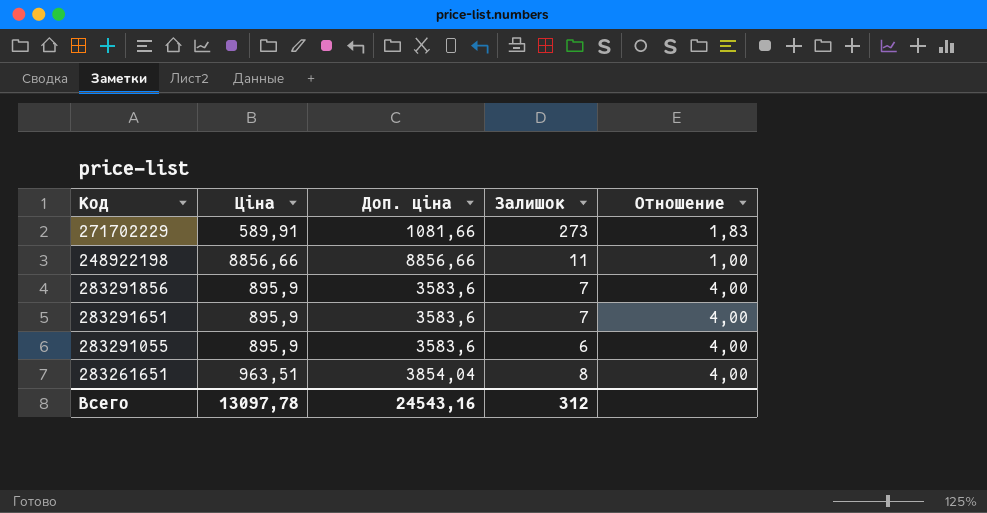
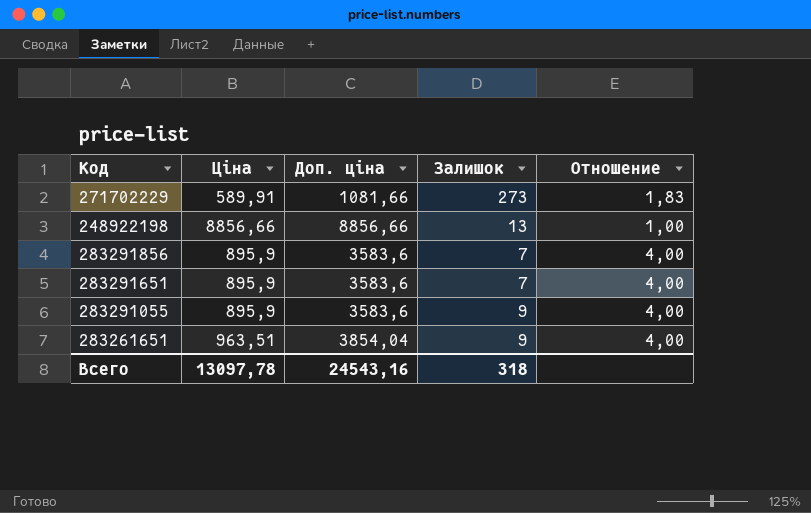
248922198 | Залишок: 11 -> 13
283291055 | Залишок: 6 -> 9
283261651 | Залишок: 8 -> 9
Всего | Залишок: 312 -> 318

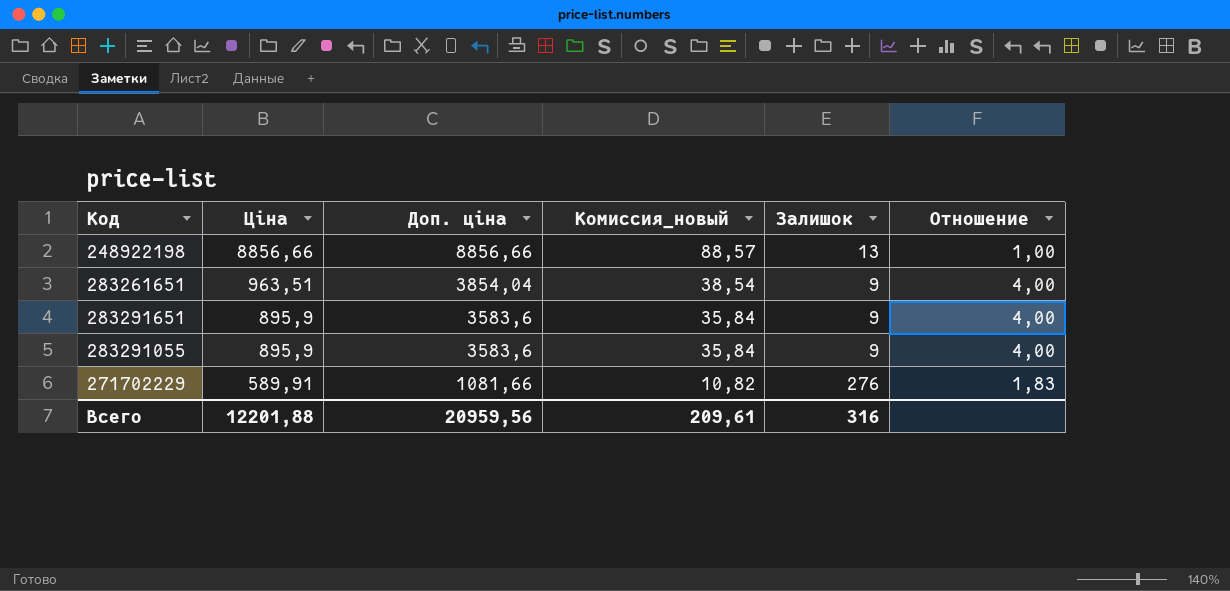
row order: none -> Ціна descending
column Комиссия_новый | formula: none -> [Доп. ціна] * 0,01
row 283291856: 895,9 | 3583,6 | 7 | 4,00 -> none
283291651 | Залишок: 7 -> 9
271702229 | Залишок: 273 -> 276
Всего | Ціна: 13097,78 -> 12201,88
Всего | Доп. ціна: 24543,16 -> 20959,56
Всего | Залишок: 318 -> 316

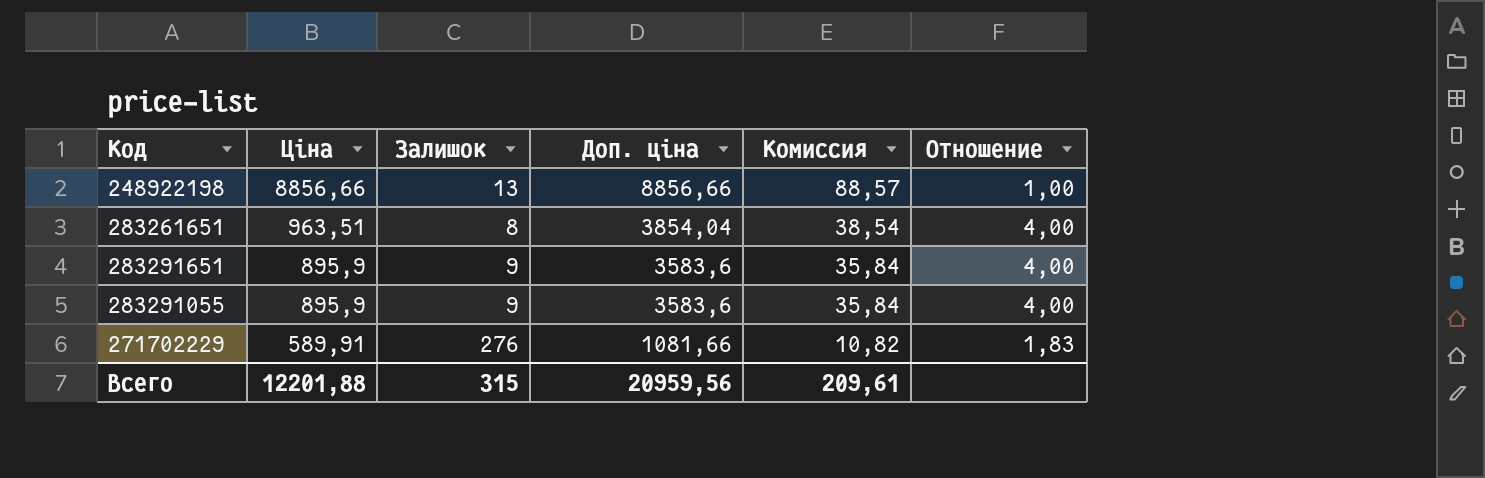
column Залишок | position: 5 -> 3
column name: Комиссия_новый -> Комиссия
283261651 | Залишок: 9 -> 8
Всего | Залишок: 316 -> 315

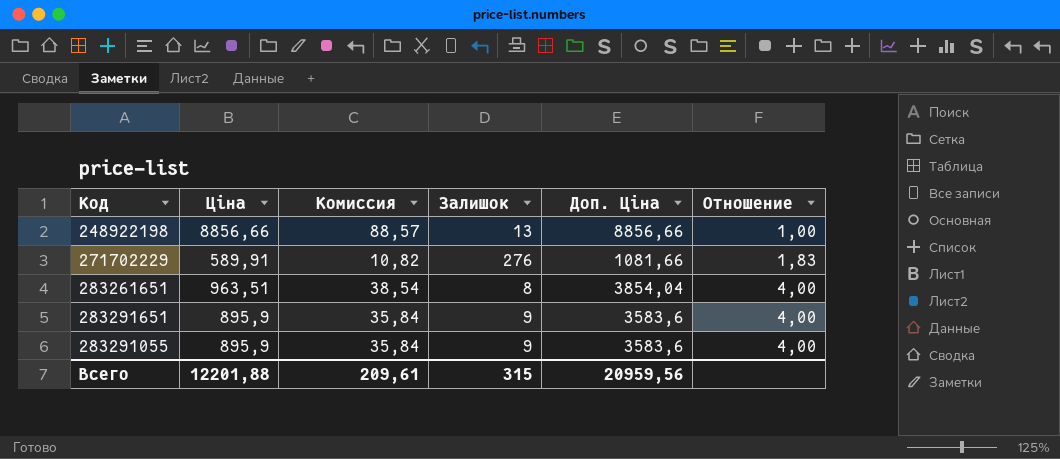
row order: Ціна descending -> Отношение ascending
column Комиссия | position: 5 -> 3
column name: Доп. ціна -> Доп. Ціна

